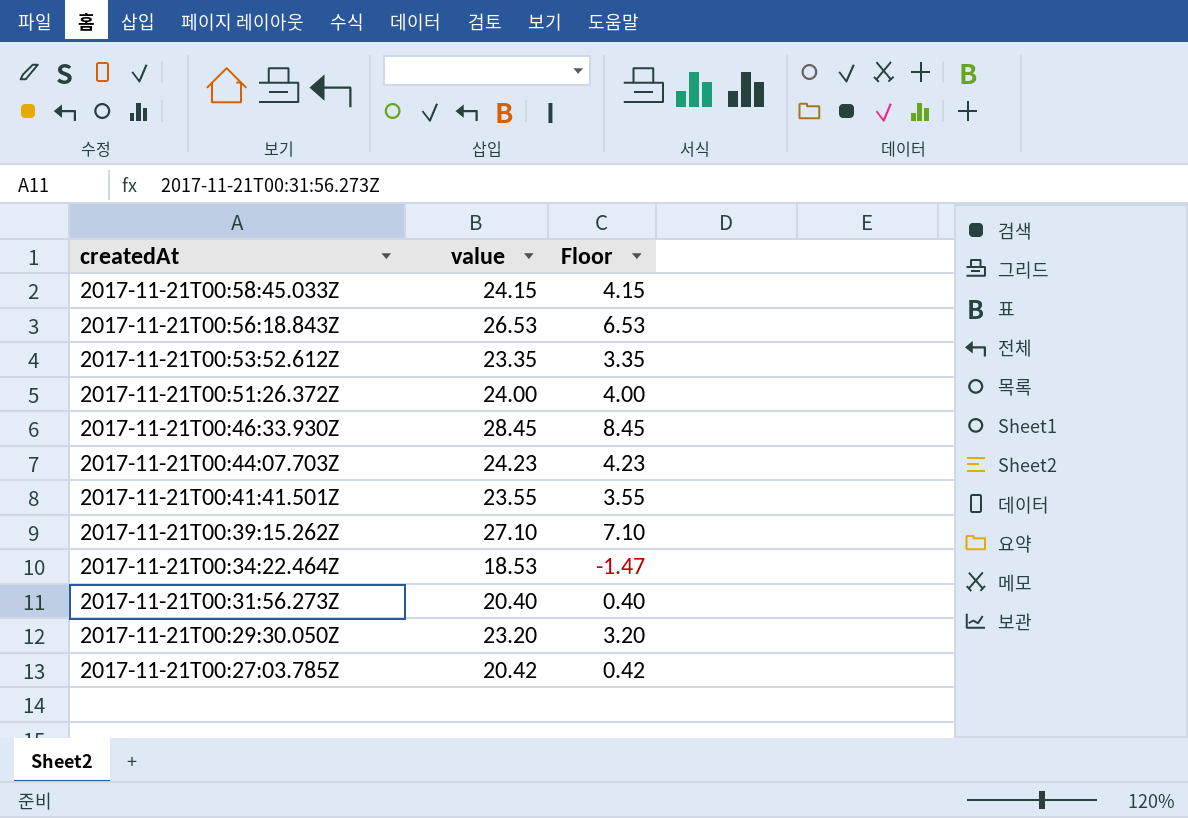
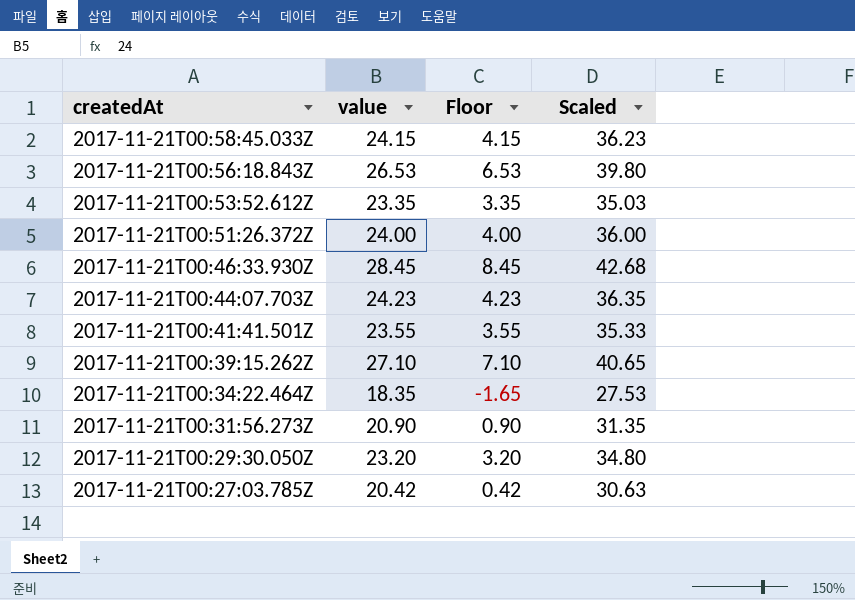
column Scaled | formula: none -> [value] * 1.5
2017-11-21T00:34:22.464Z | value: 18.53 -> 18.35
2017-11-21T00:34:22.464Z | Floor: -1.47 -> -1.65
2017-11-21T00:31:56.273Z | value: 20.40 -> 20.90
2017-11-21T00:31:56.273Z | Floor: 0.40 -> 0.90

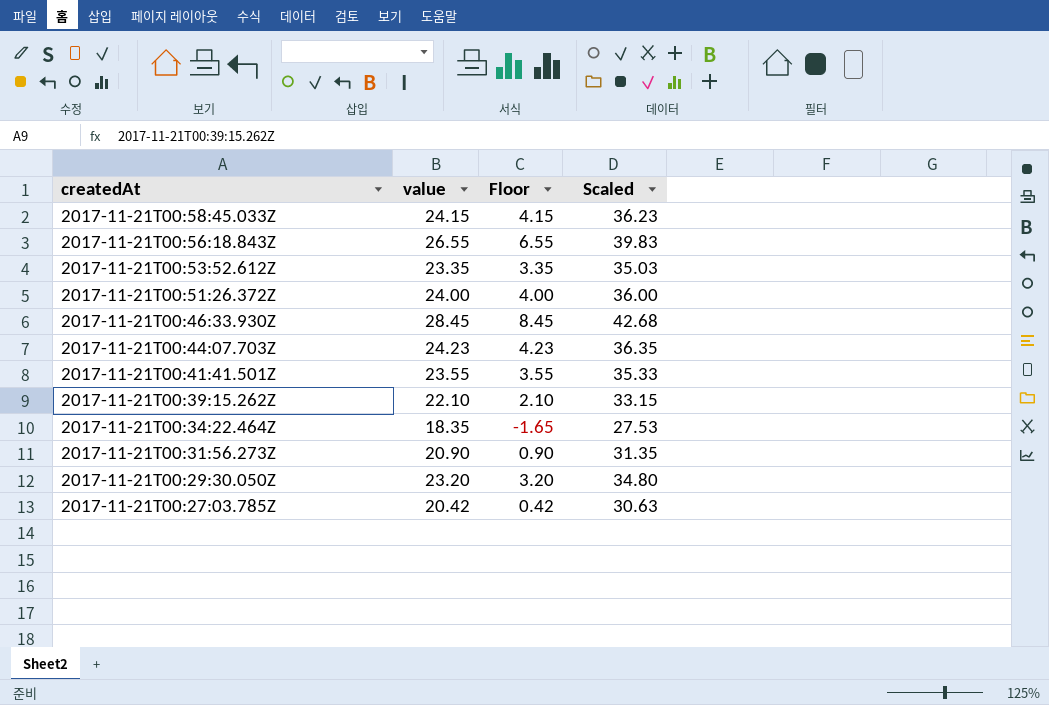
2017-11-21T00:56:18.843Z | value: 26.53 -> 26.55
2017-11-21T00:56:18.843Z | Floor: 6.53 -> 6.55
2017-11-21T00:56:18.843Z | Scaled: 39.80 -> 39.83
2017-11-21T00:39:15.262Z | value: 27.10 -> 22.10
2017-11-21T00:39:15.262Z | Floor: 7.10 -> 2.10
2017-11-21T00:39:15.262Z | Scaled: 40.65 -> 33.15

